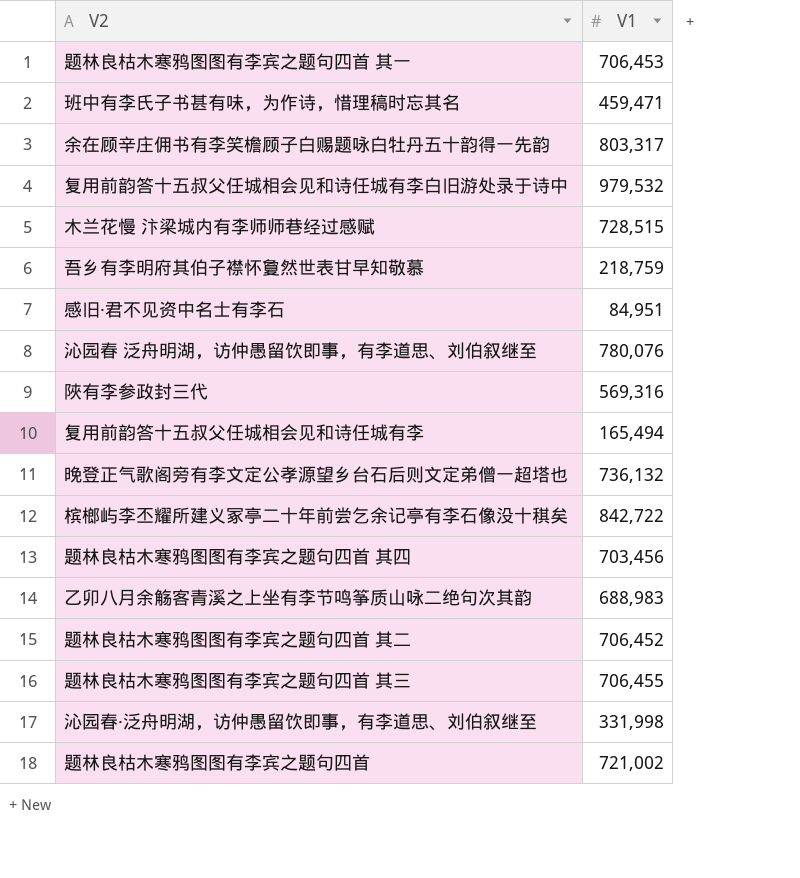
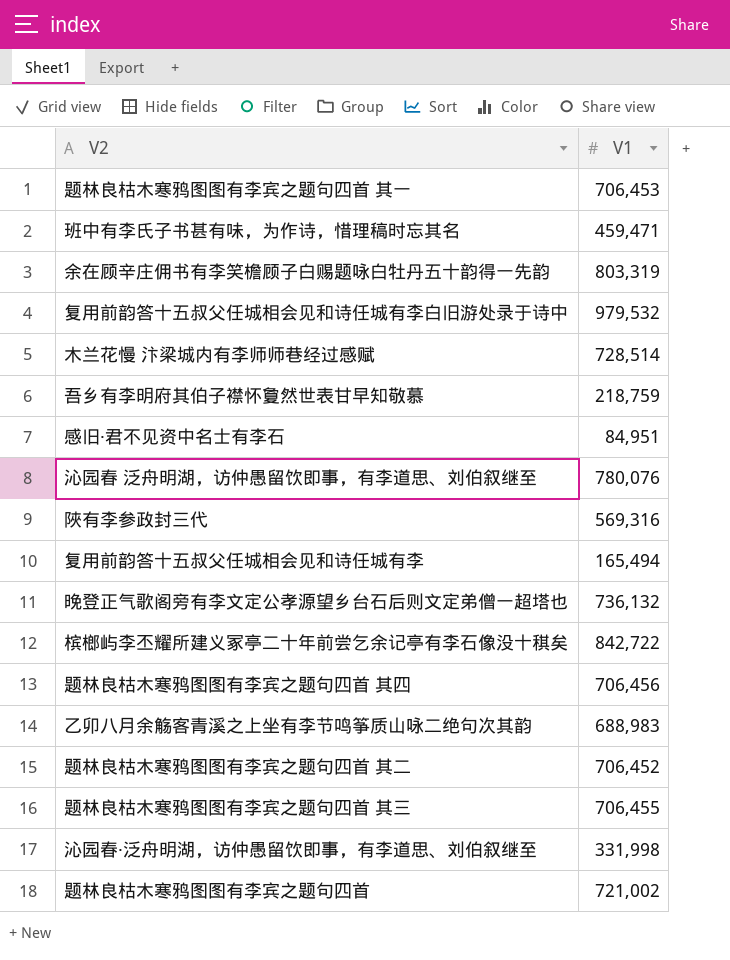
余在顾辛庄佣书有李笑檐顾子白赐题咏白牡丹五十韵得一先韵 | V1: 803,317 -> 803,319
木兰花慢 汴梁城内有李师师巷经过感赋 | V1: 728,515 -> 728,514
题林良枯木寒鸦图图有李宾之题句四首 其四 | V1: 703,456 -> 706,456

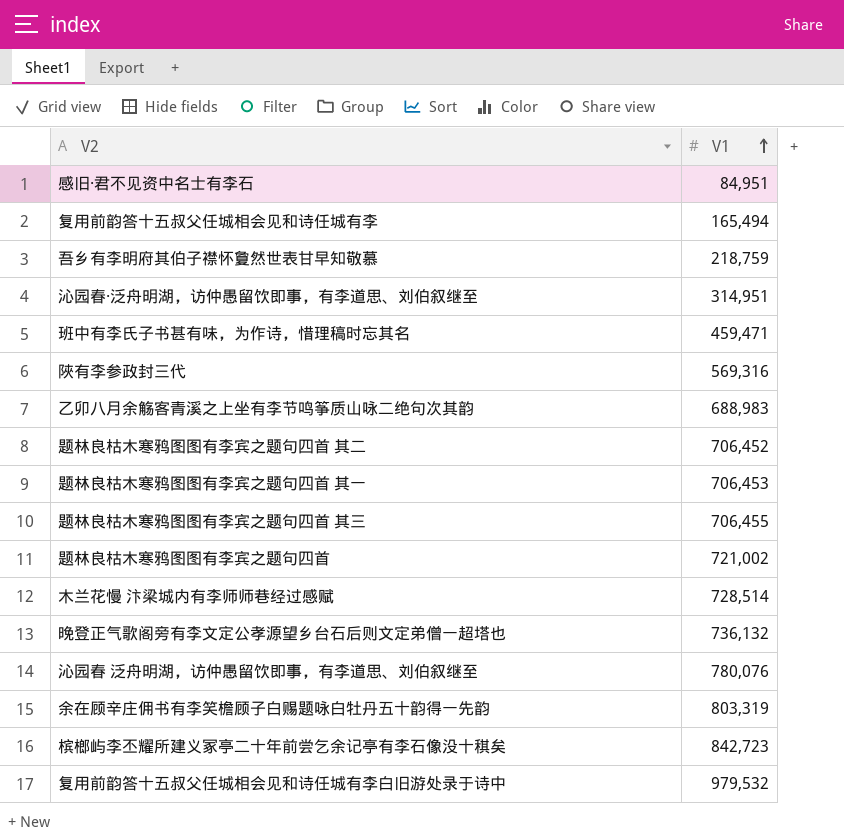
row order: none -> V1 ascending
row 题林良枯木寒鸦图图有李宾之题句四首 其四: 706,456 -> none
沁园春·泛舟明湖，访仲愚留饮即事，有李道思、刘伯叙继至 | V1: 331,998 -> 314,951
槟榔屿李丕耀所建义冢亭二十年前尝乞余记亭有李石像没十稘矣 | V1: 842,722 -> 842,723

